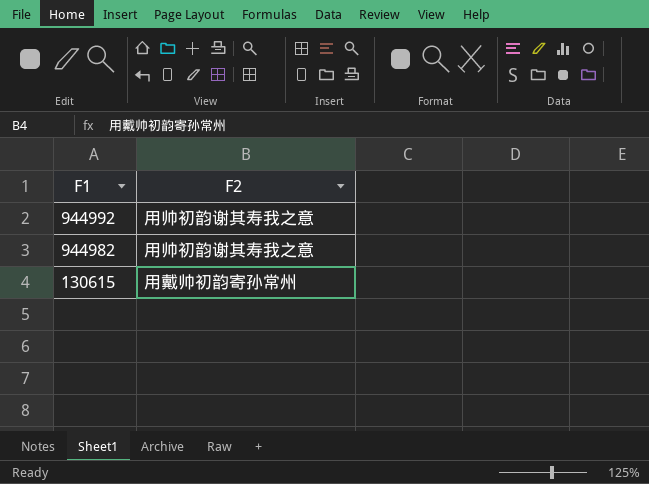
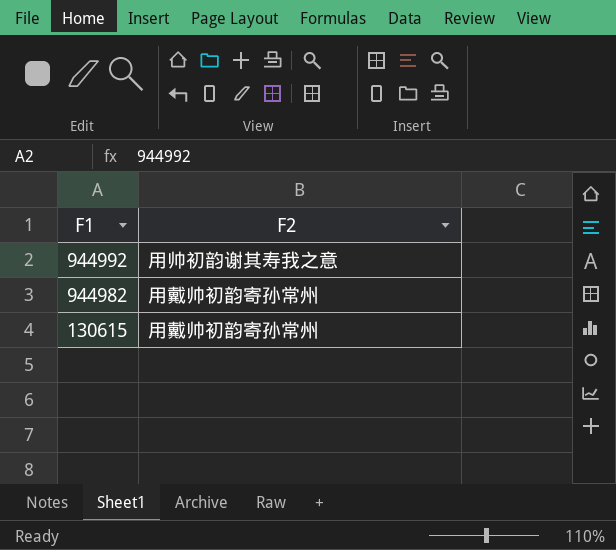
944982 | F2: 用帅初韵谢其寿我之意 -> 用戴帅初韵寄孙常州

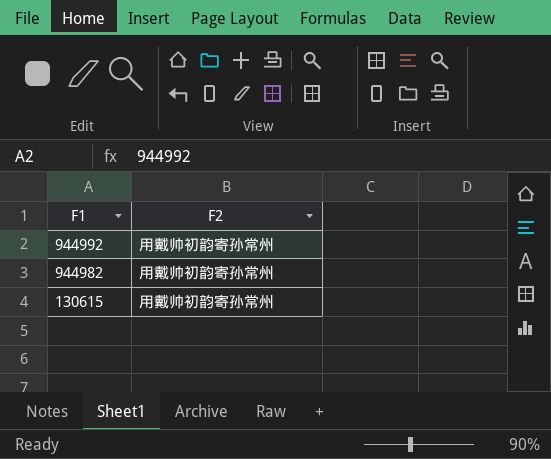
944992 | F2: 用帅初韵谢其寿我之意 -> 用戴帅初韵寄孙常州

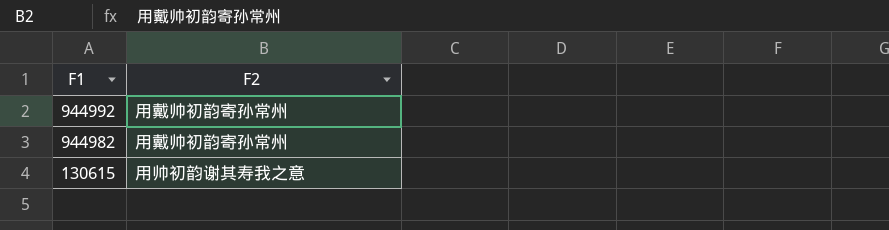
130615 | F2: 用戴帅初韵寄孙常州 -> 用帅初韵谢其寿我之意

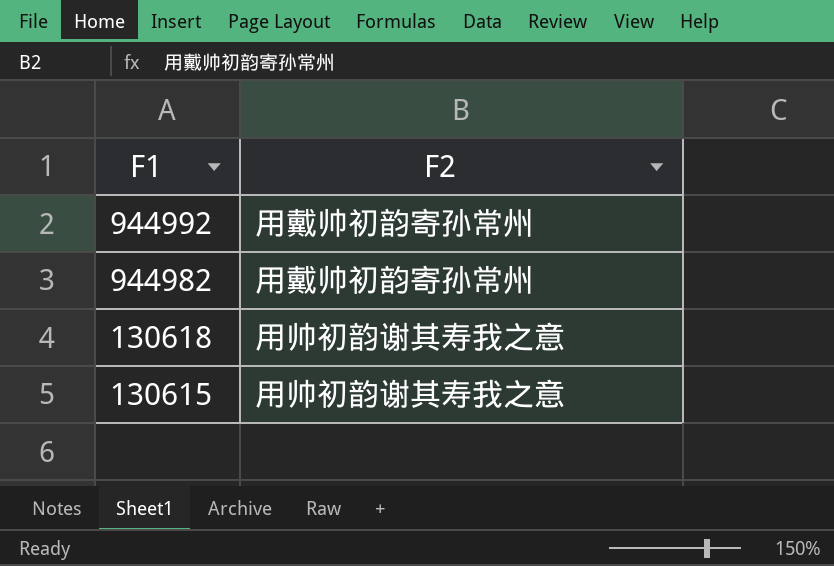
row 130618: none -> 用帅初韵谢其寿我之意

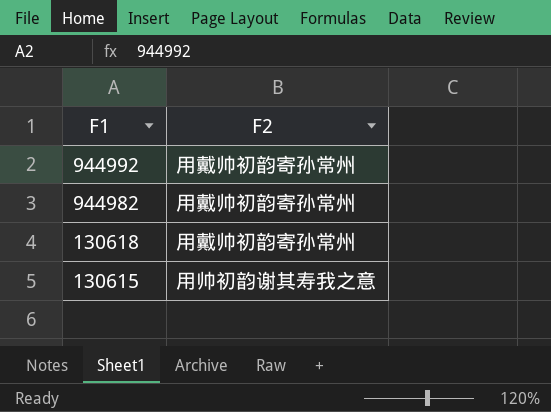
130618 | F2: 用帅初韵谢其寿我之意 -> 用戴帅初韵寄孙常州

